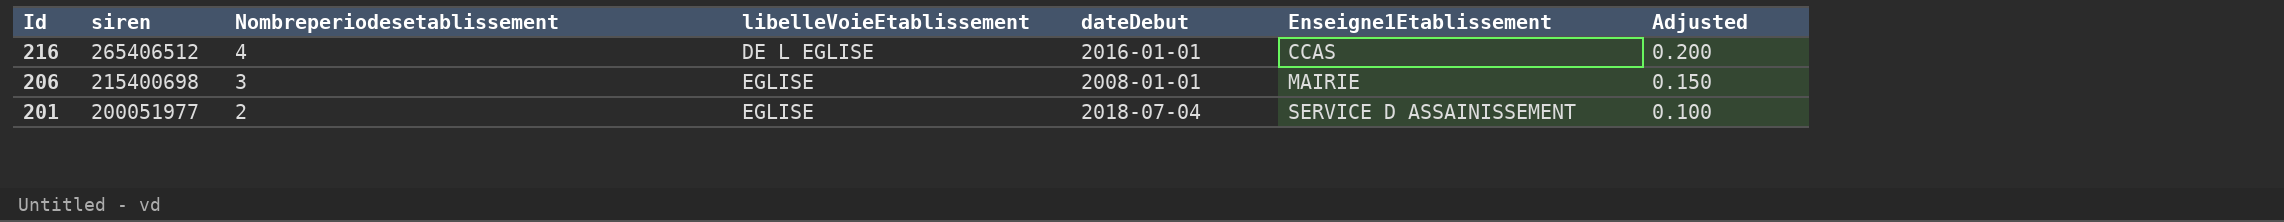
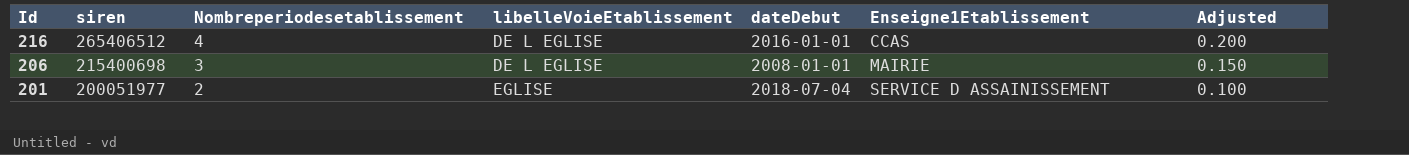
206 | libelleVoieEtablissement: EGLISE -> DE L EGLISE

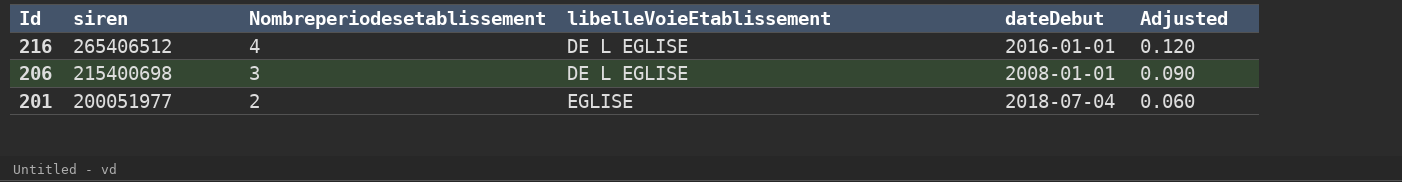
column Enseigne1Etablissement | position: 6 -> none
column Adjusted | formula: [Nombreperiodesetablissement] * 0.05 -> [Nombreperiodesetablissement] * 0.03

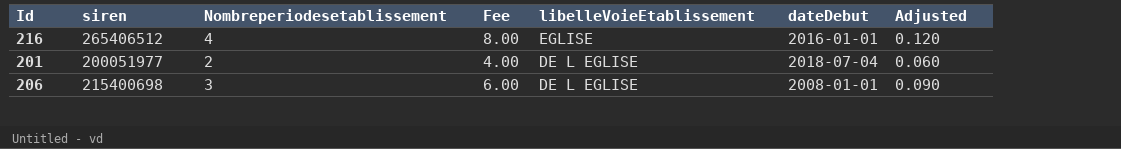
row order: Id descending -> libelleVoieEtablissement descending
column Fee | formula: none -> [Nombreperiodesetablissement] * 2
216 | libelleVoieEtablissement: DE L EGLISE -> EGLISE
201 | libelleVoieEtablissement: EGLISE -> DE L EGLISE

